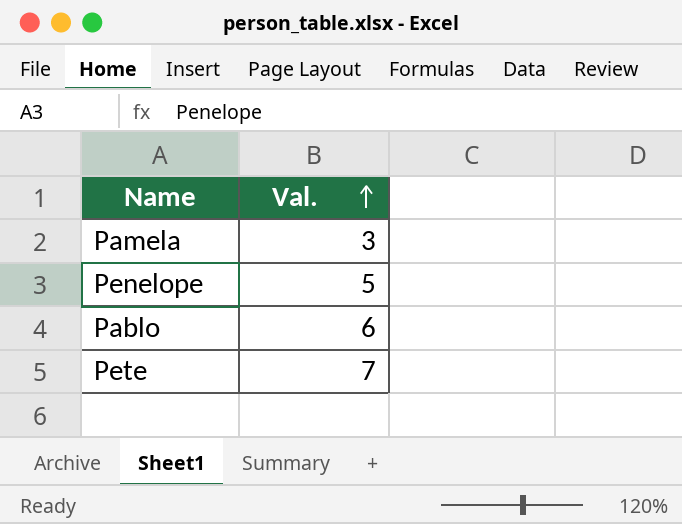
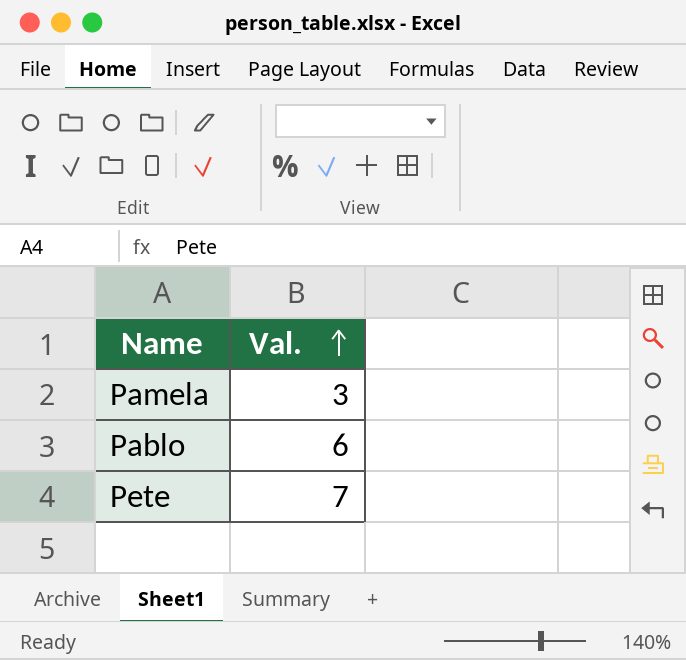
row Penelope: 5 -> none

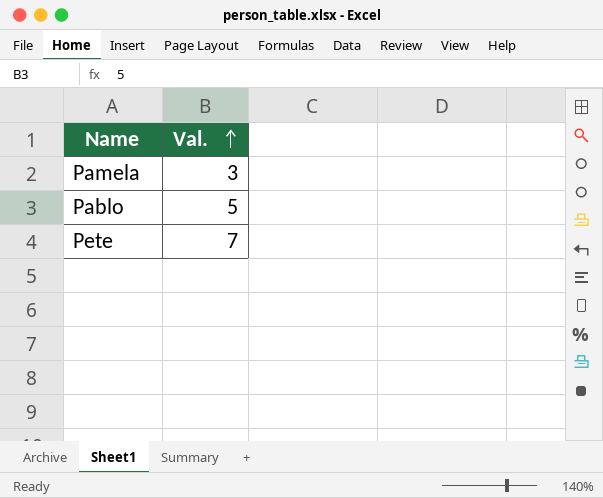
Pablo | Val.: 6 -> 5

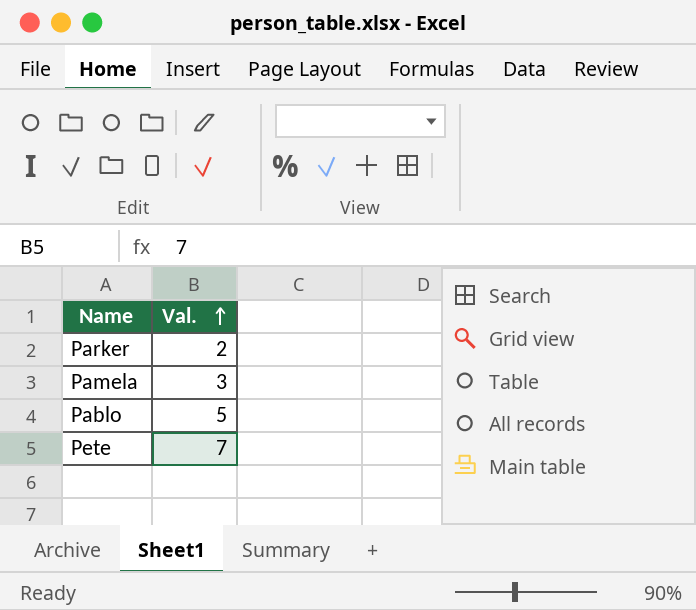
row Parker: none -> 2

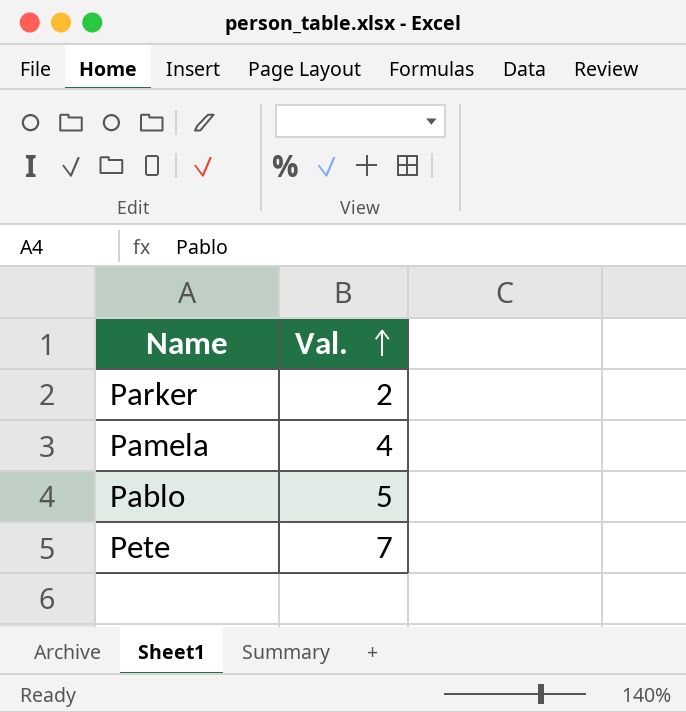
Pamela | Val.: 3 -> 4

